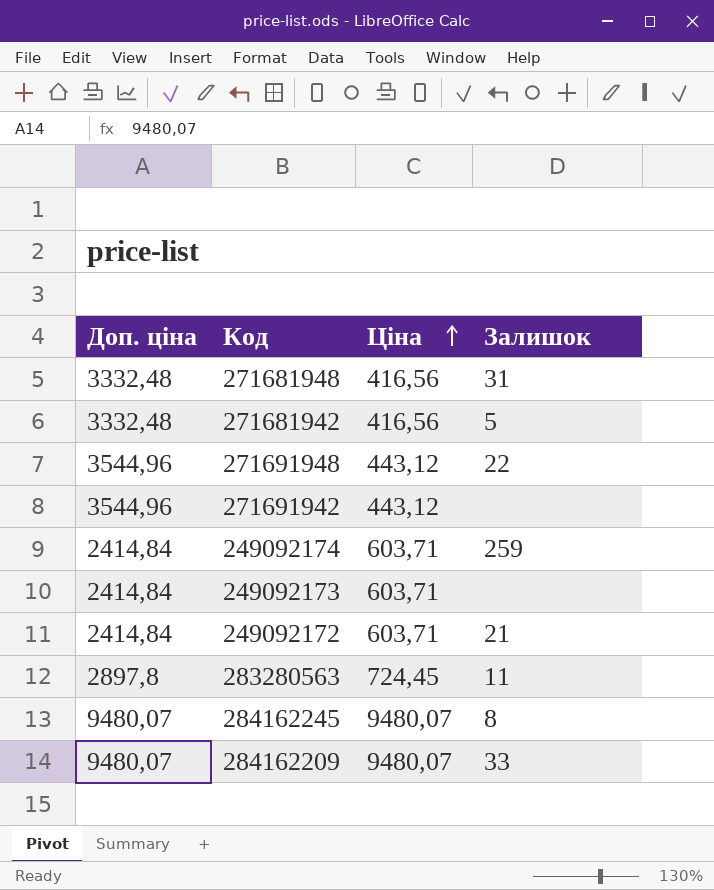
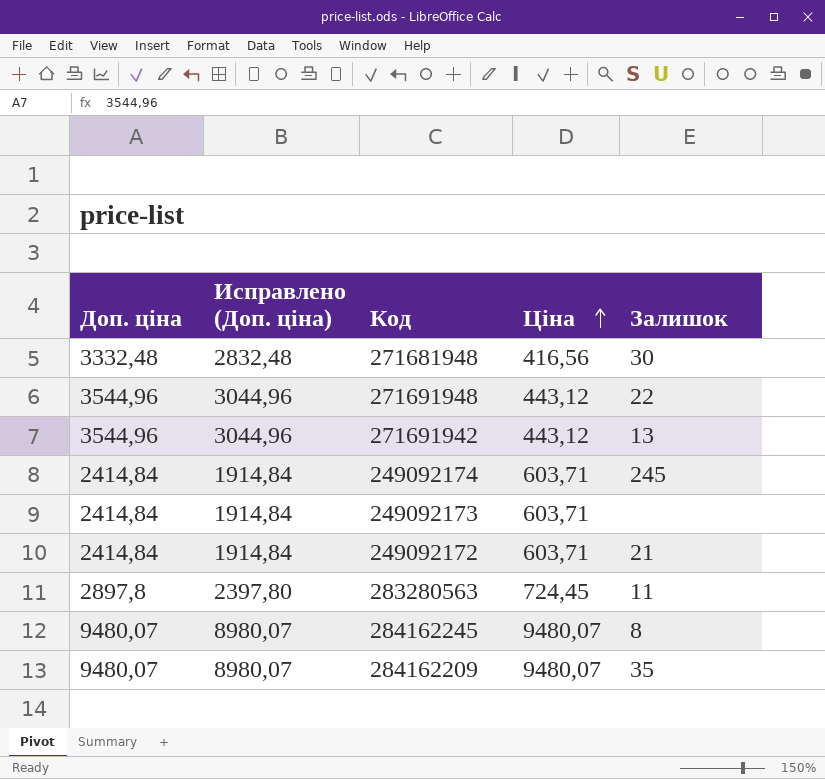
column Исправлено (Доп. ціна) | formula: none -> [Доп. ціна] - 500
row 271681942: 3332,48 | 416,56 | 5 -> none
271681948 | Залишок: 31 -> 30
271691942 | Залишок: none -> 13
249092174 | Залишок: 259 -> 245
284162209 | Залишок: 33 -> 35

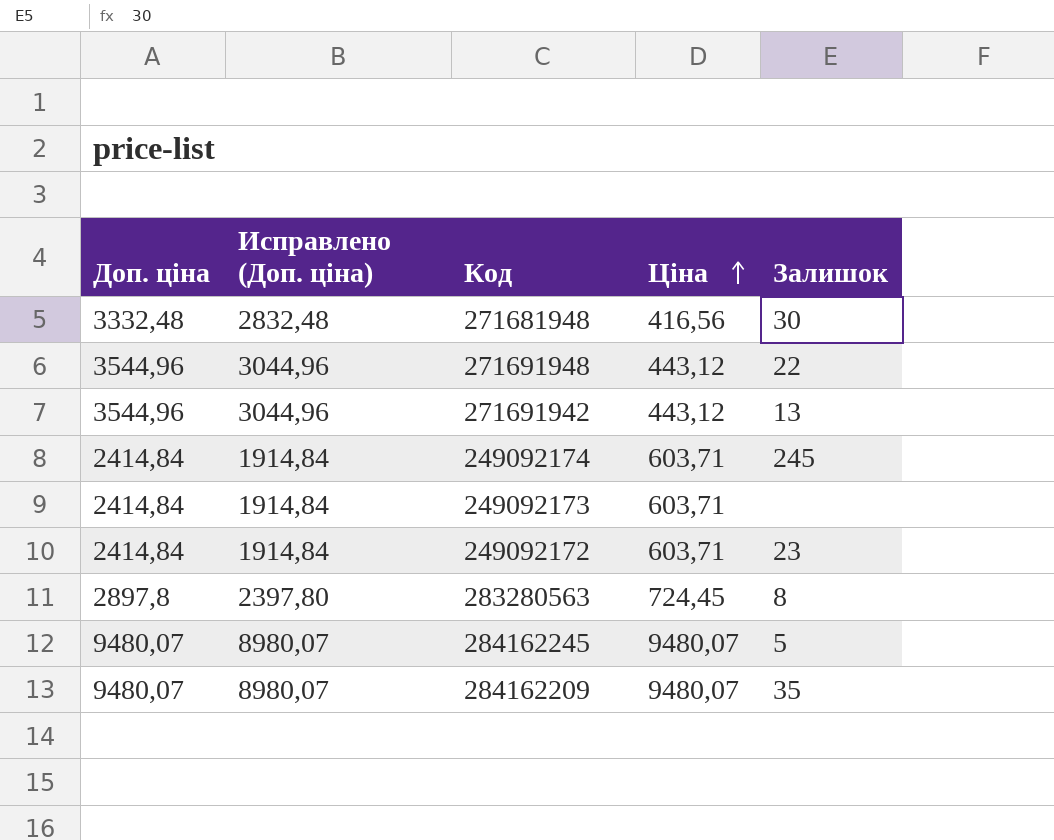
249092172 | Залишок: 21 -> 23
283280563 | Залишок: 11 -> 8
284162245 | Залишок: 8 -> 5

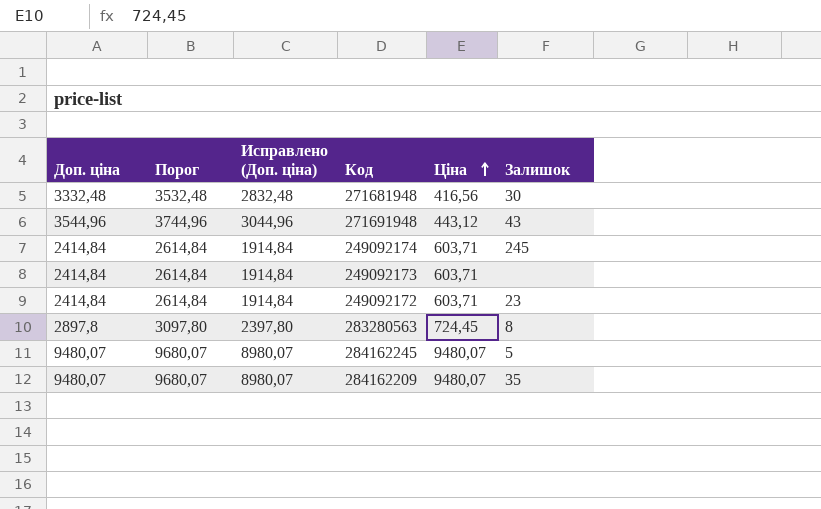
column Порог | formula: none -> [Доп. ціна] + 200
row 271691942: 3544,96 | 3044,96 | 443,12 | 13 -> none
271691948 | Залишок: 22 -> 43

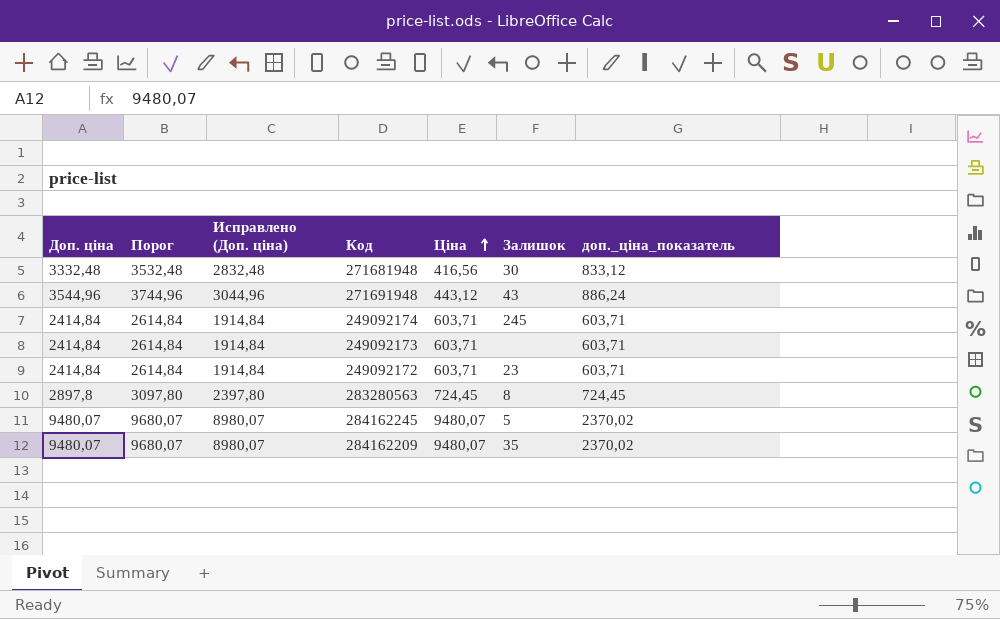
column доп._ціна_показатель | formula: none -> [Доп. ціна] * 0,25

